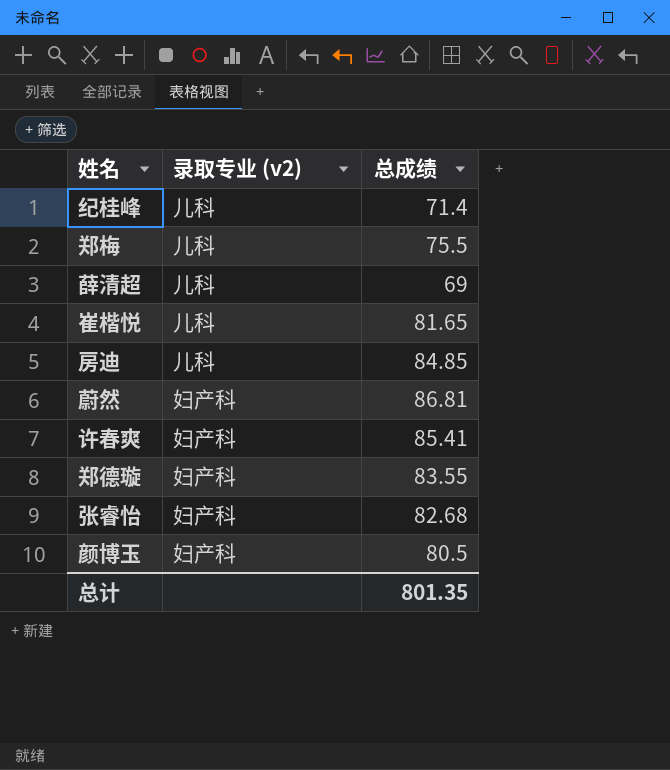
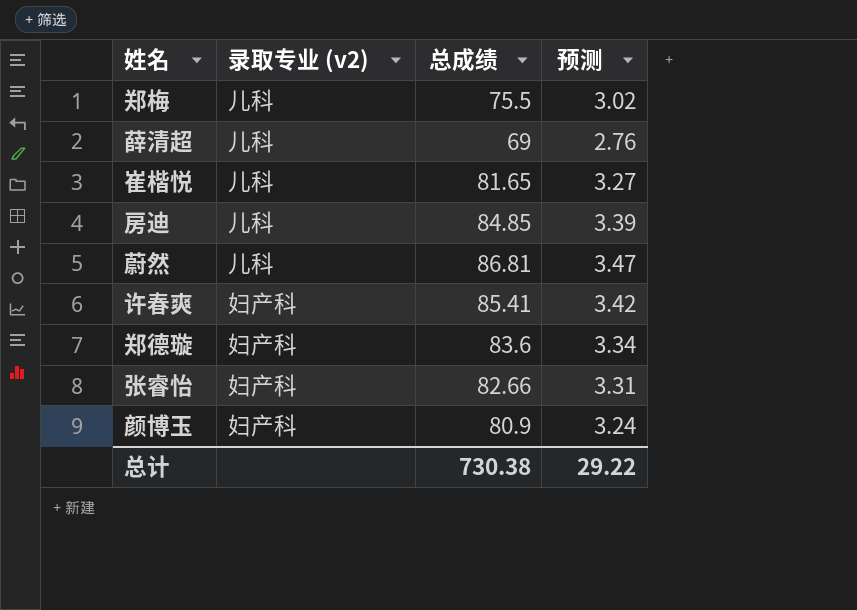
column 预测 | formula: none -> [总成绩] * 0.04
row 纪桂峰: 儿科 | 71.4 -> none
蔚然 | 录取专业 (v2): 妇产科 -> 儿科
郑德璇 | 总成绩: 83.55 -> 83.6
张睿怡 | 总成绩: 82.68 -> 82.66
颜博玉 | 总成绩: 80.5 -> 80.9
总计 | 总成绩: 801.35 -> 730.38

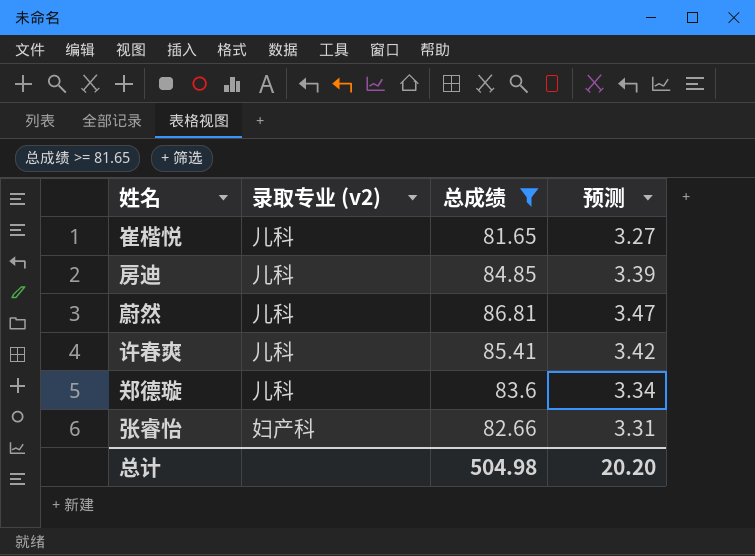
filter: none -> 总成绩 >= 81.65
许春爽 | 录取专业 (v2): 妇产科 -> 儿科
郑德璇 | 录取专业 (v2): 妇产科 -> 儿科
总计 | 总成绩: 730.38 -> 504.98
总计 | 预测: 29.22 -> 20.20

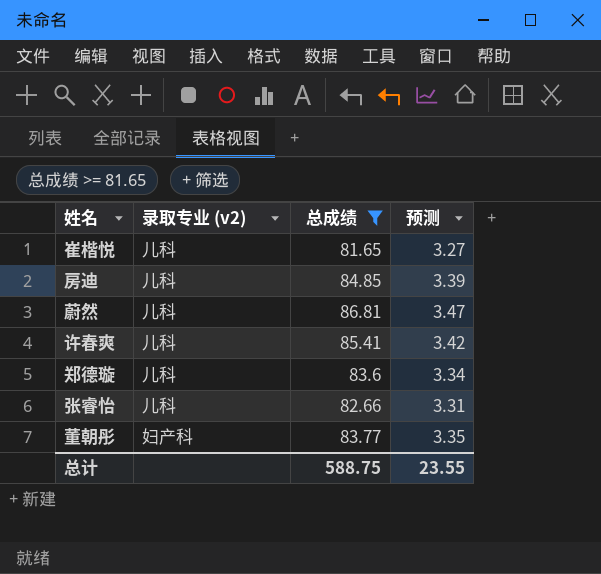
张睿怡 | 录取专业 (v2): 妇产科 -> 儿科
row 董朝彤: none -> 妇产科 | 83.77 | 3.35
总计 | 总成绩: 504.98 -> 588.75
总计 | 预测: 20.20 -> 23.55

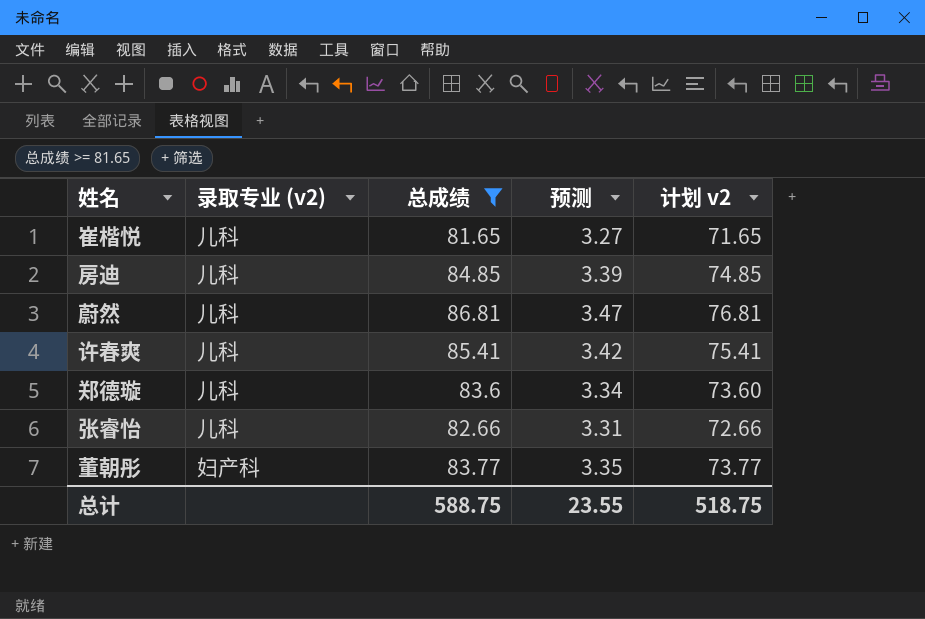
column 计划 v2 | formula: none -> [总成绩] - 10

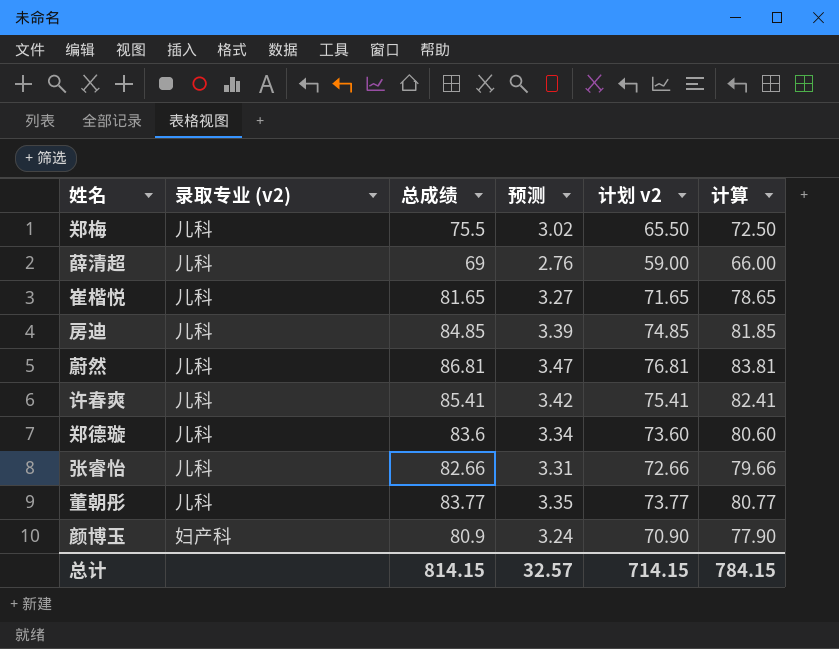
filter: 总成绩 >= 81.65 -> none
column 计算 | formula: none -> [总成绩] - 3
董朝彤 | 录取专业 (v2): 妇产科 -> 儿科
总计 | 总成绩: 588.75 -> 814.15
总计 | 预测: 23.55 -> 32.57
总计 | 计划 v2: 518.75 -> 714.15

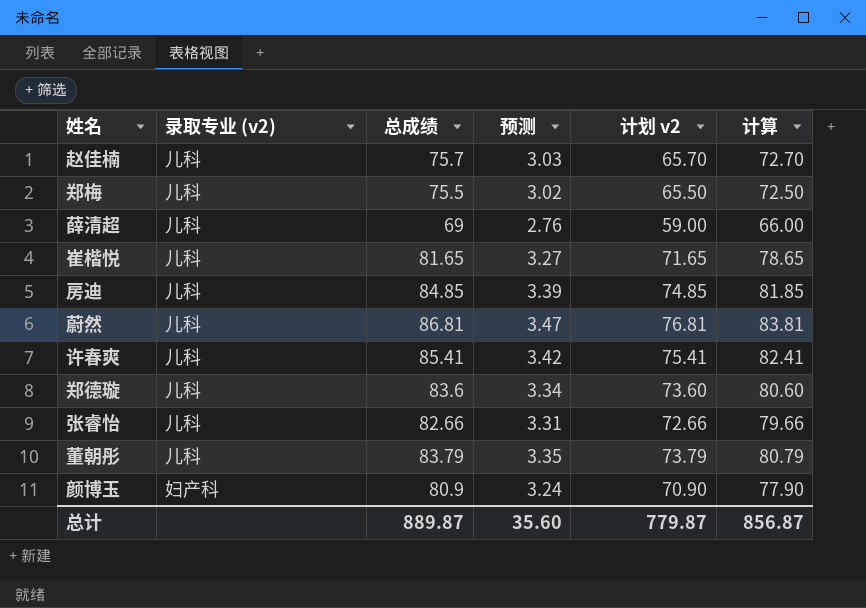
row 赵佳楠: none -> 儿科 | 75.7 | 3.03 | 65.70 | 72.70
董朝彤 | 总成绩: 83.77 -> 83.79
董朝彤 | 计划 v2: 73.77 -> 73.79
董朝彤 | 计算: 80.77 -> 80.79
总计 | 总成绩: 814.15 -> 889.87
总计 | 预测: 32.57 -> 35.60
总计 | 计划 v2: 714.15 -> 779.87
总计 | 计算: 784.15 -> 856.87

